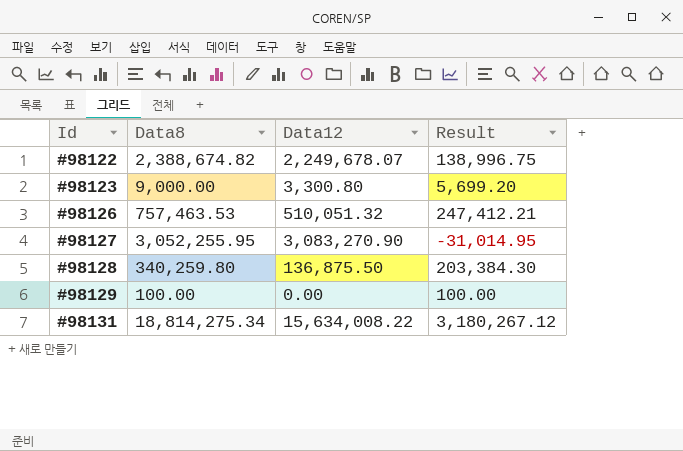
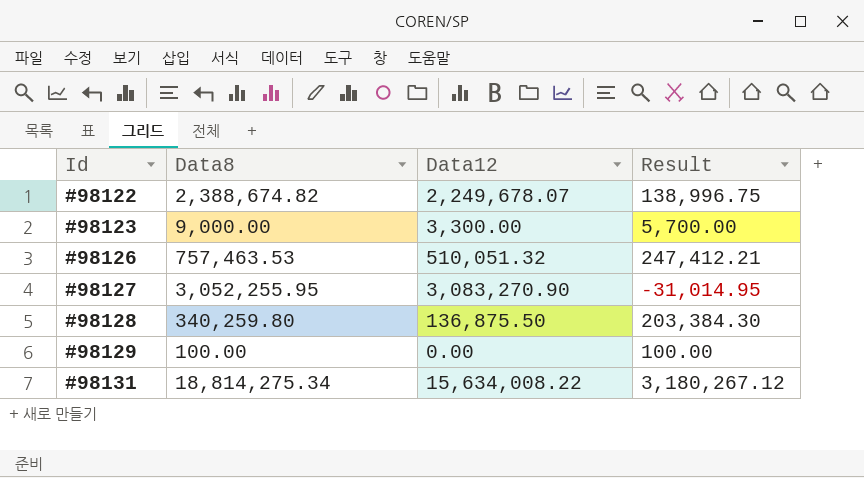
#98123 | Data12: 3,300.80 -> 3,300.00
#98123 | Result: 5,699.20 -> 5,700.00

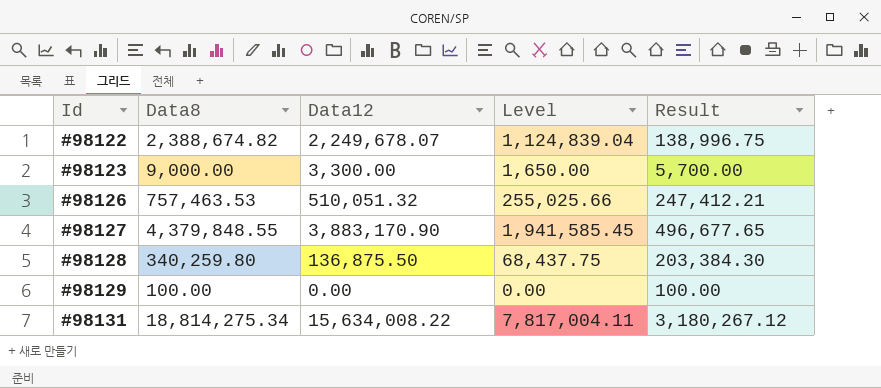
column Level | formula: none -> [Data12] * 0.5
#98127 | Data8: 3,052,255.95 -> 4,379,848.55
#98127 | Data12: 3,083,270.90 -> 3,883,170.90
#98127 | Result: -31,014.95 -> 496,677.65

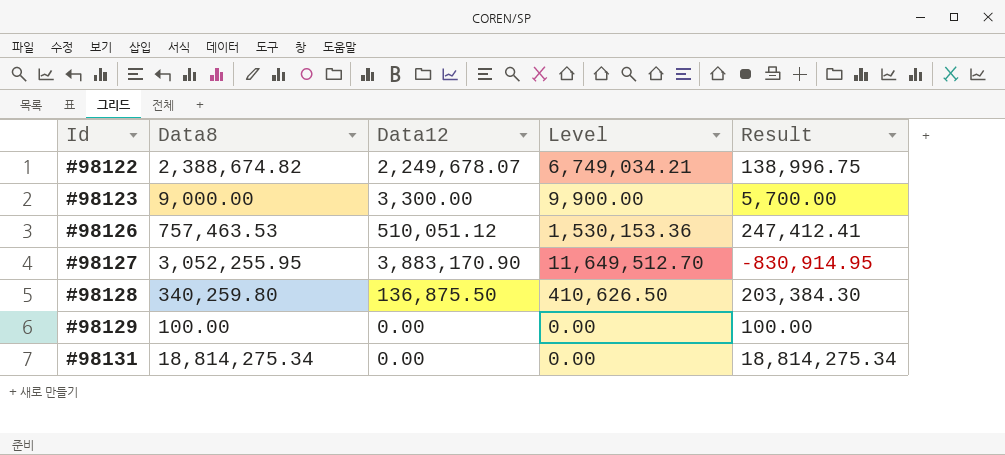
column Level | formula: [Data12] * 0.5 -> [Data12] * 3
#98126 | Data12: 510,051.32 -> 510,051.12
#98126 | Result: 247,412.21 -> 247,412.41
#98127 | Data8: 4,379,848.55 -> 3,052,255.95
#98127 | Result: 496,677.65 -> -830,914.95
#98131 | Data12: 15,634,008.22 -> 0.00
#98131 | Result: 3,180,267.12 -> 18,814,275.34

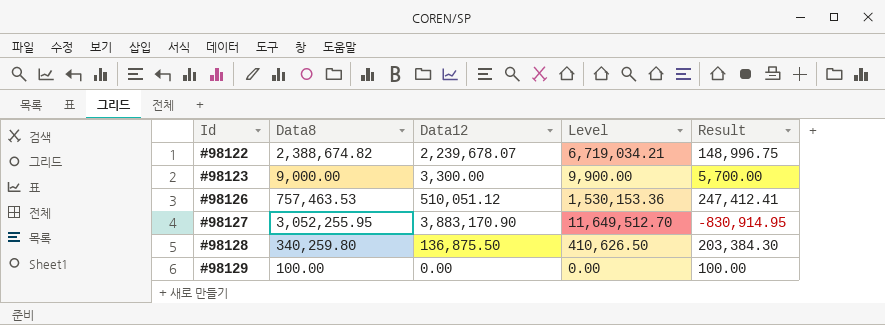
row #98131: 18,814,275.34 | 0.00 | 0.00 | 18,814,275.34 -> none
#98122 | Data12: 2,249,678.07 -> 2,239,678.07
#98122 | Level: 6,749,034.21 -> 6,719,034.21
#98122 | Result: 138,996.75 -> 148,996.75

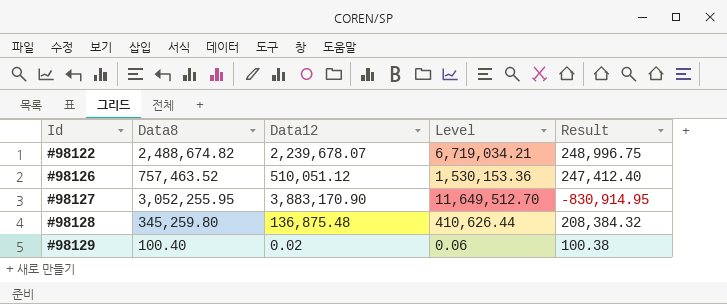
row #98123: 9,000.00 | 3,300.00 | 9,900.00 | 5,700.00 -> none
#98122 | Data8: 2,388,674.82 -> 2,488,674.82
#98122 | Result: 148,996.75 -> 248,996.75
#98126 | Data8: 757,463.53 -> 757,463.52
#98126 | Result: 247,412.41 -> 247,412.40
#98128 | Data8: 340,259.80 -> 345,259.80
#98128 | Data12: 136,875.50 -> 136,875.48
#98128 | Level: 410,626.50 -> 410,626.44
#98128 | Result: 203,384.30 -> 208,384.32
#98129 | Data8: 100.00 -> 100.40
#98129 | Data12: 0.00 -> 0.02
#98129 | Level: 0.00 -> 0.06
#98129 | Result: 100.00 -> 100.38

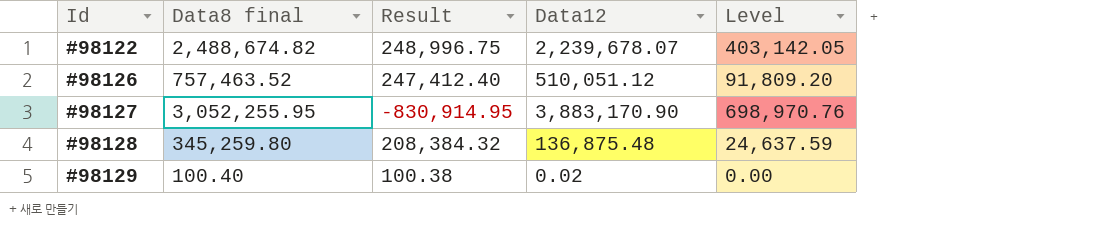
column name: Data8 -> Data8 final
column Result | position: 5 -> 3
column Level | formula: [Data12] * 3 -> [Data12] * 0.18

